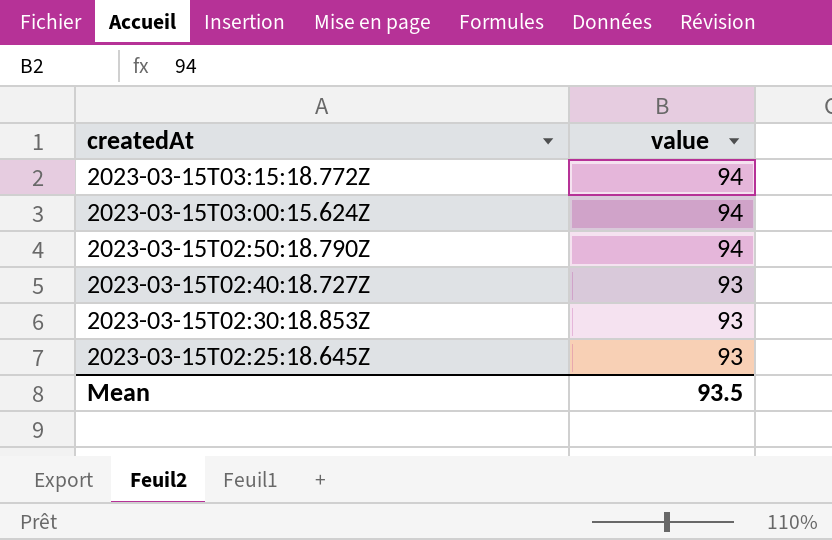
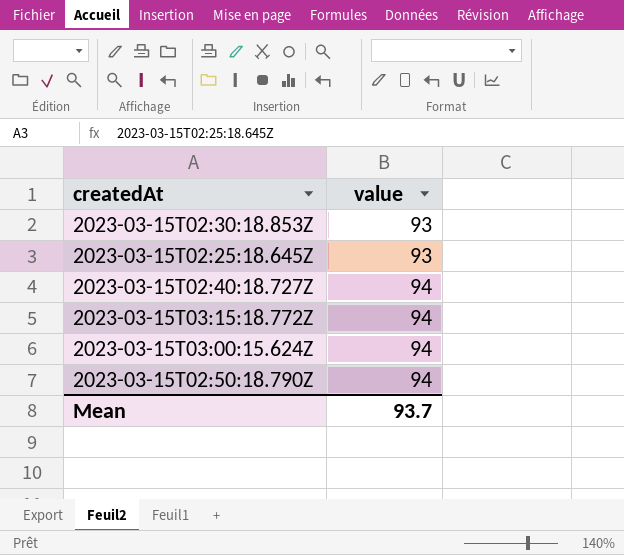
row order: createdAt descending -> value ascending
2023-03-15T02:40:18.727Z | value: 93 -> 94
Mean | value: 93.5 -> 93.7

